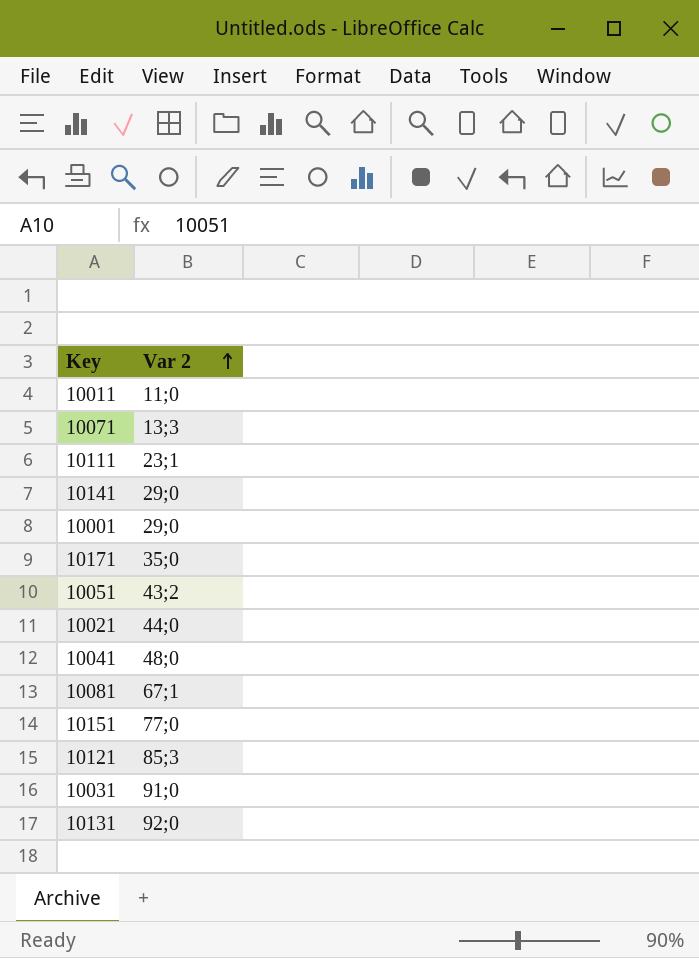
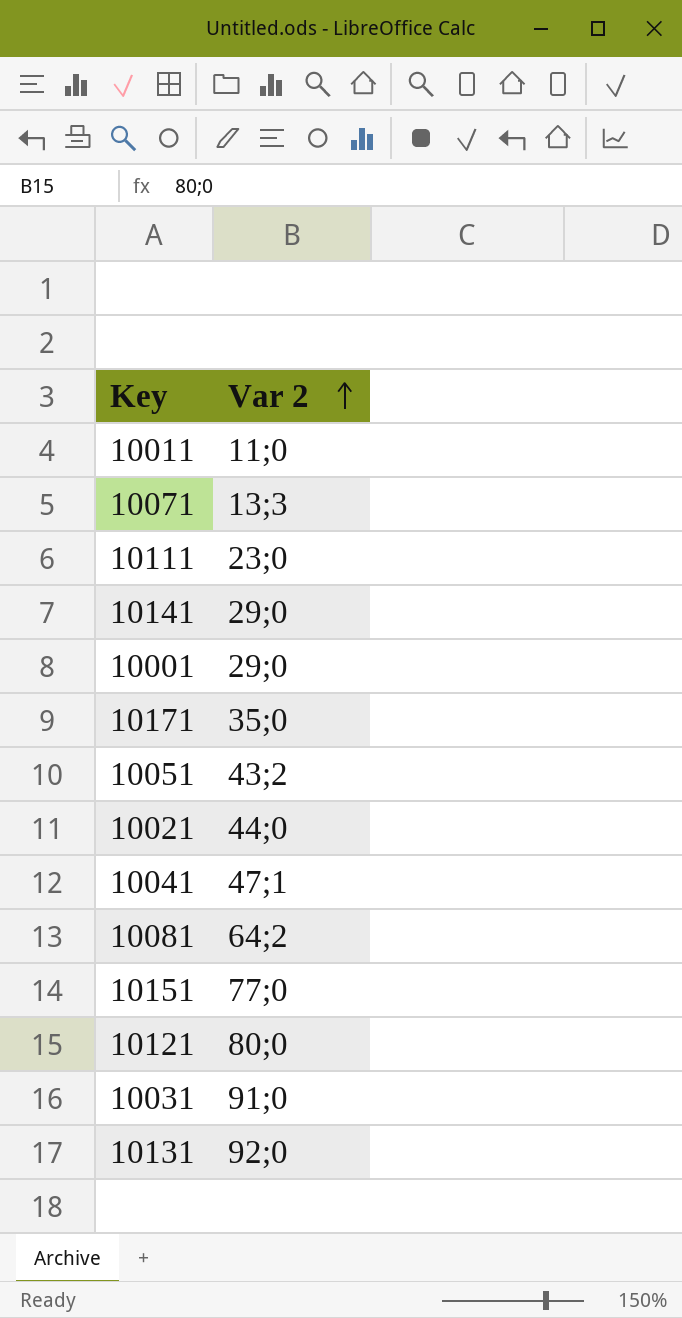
10111 | Var 2: 23;1 -> 23;0
10041 | Var 2: 48;0 -> 47;1
10081 | Var 2: 67;1 -> 64;2
10121 | Var 2: 85;3 -> 80;0

